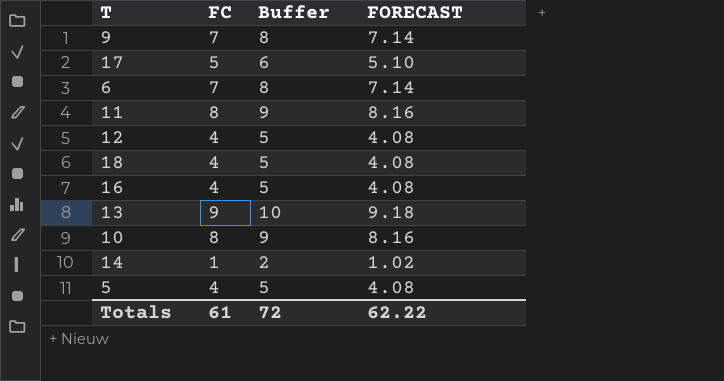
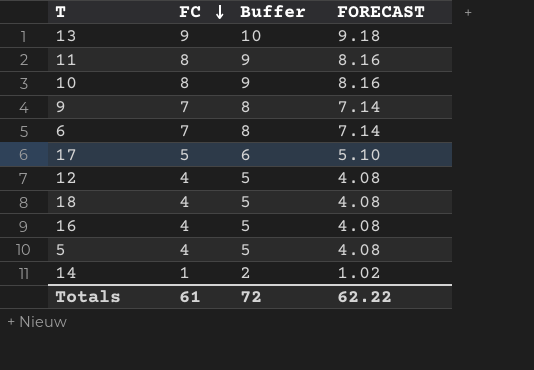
row order: none -> FC descending

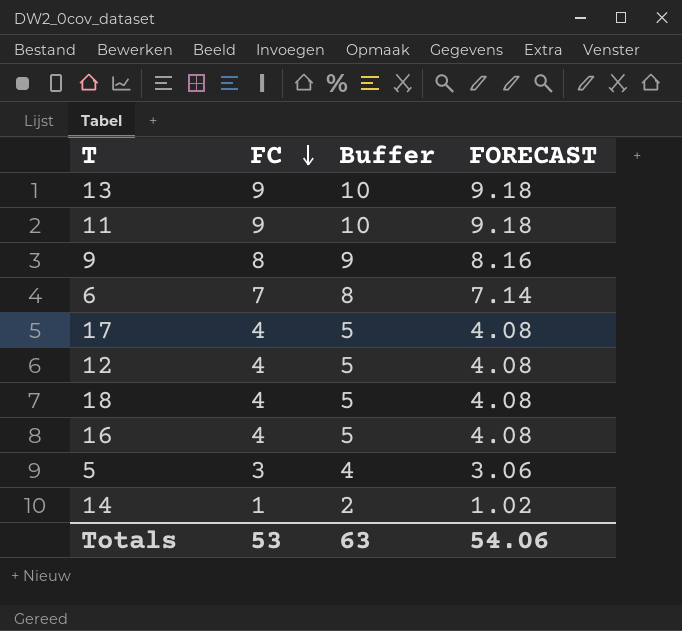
row 10: 8 | 9 | 8.16 -> none
11 | FC: 8 -> 9
11 | Buffer: 9 -> 10
11 | FORECAST: 8.16 -> 9.18
9 | FC: 7 -> 8
9 | Buffer: 8 -> 9
9 | FORECAST: 7.14 -> 8.16
17 | FC: 5 -> 4
17 | Buffer: 6 -> 5
17 | FORECAST: 5.10 -> 4.08
5 | FC: 4 -> 3
5 | Buffer: 5 -> 4
5 | FORECAST: 4.08 -> 3.06
Totals | FC: 61 -> 53
Totals | Buffer: 72 -> 63
Totals | FORECAST: 62.22 -> 54.06

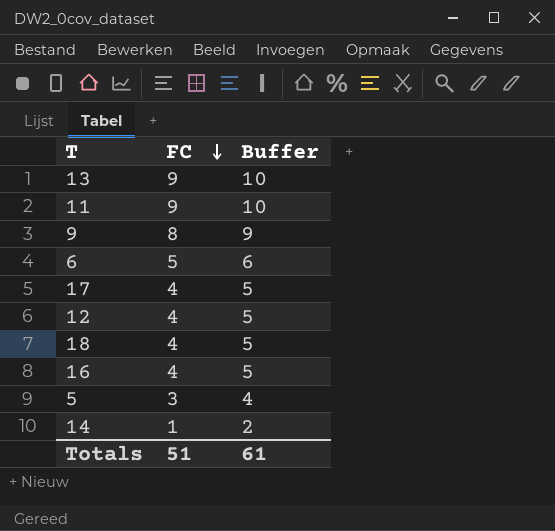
column FORECAST | formula: [FC] * 1.02 -> none
6 | FC: 7 -> 5
6 | Buffer: 8 -> 6
Totals | FC: 53 -> 51
Totals | Buffer: 63 -> 61

